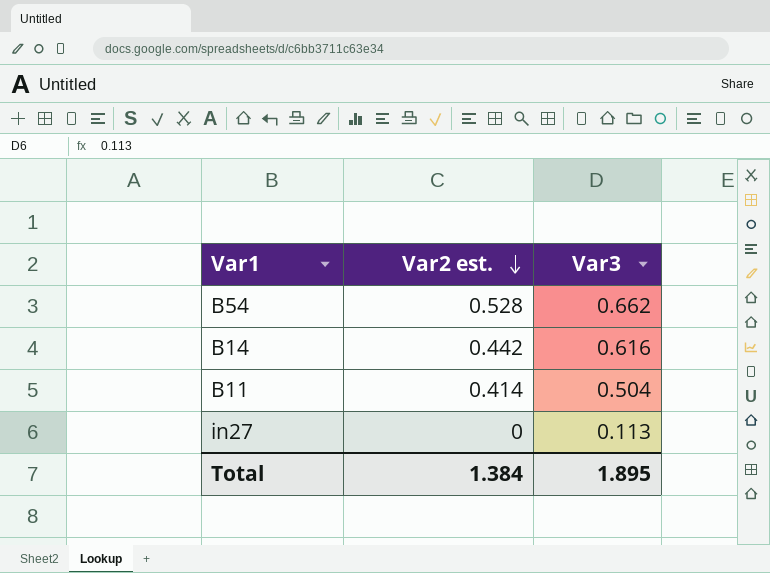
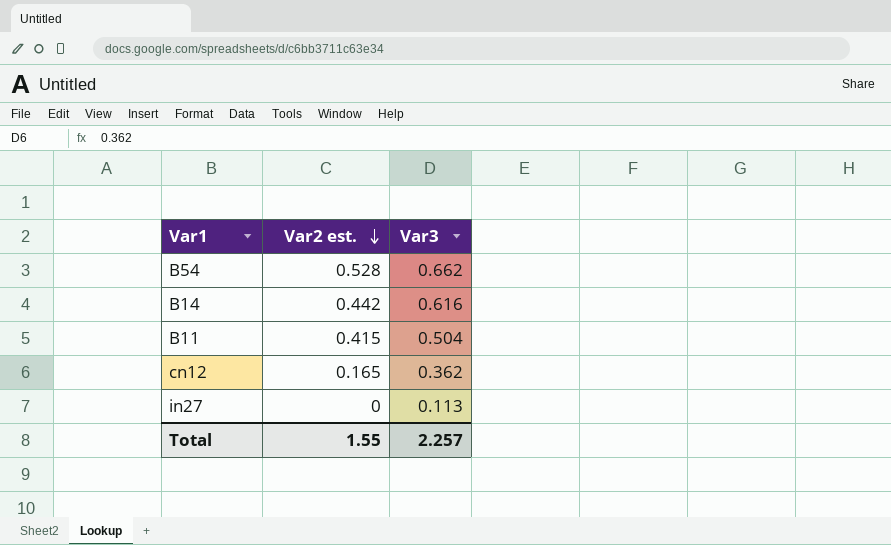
B11 | Var2 est.: 0.414 -> 0.415
row cn12: none -> 0.165 | 0.362
Total | Var2 est.: 1.384 -> 1.55
Total | Var3: 1.895 -> 2.257

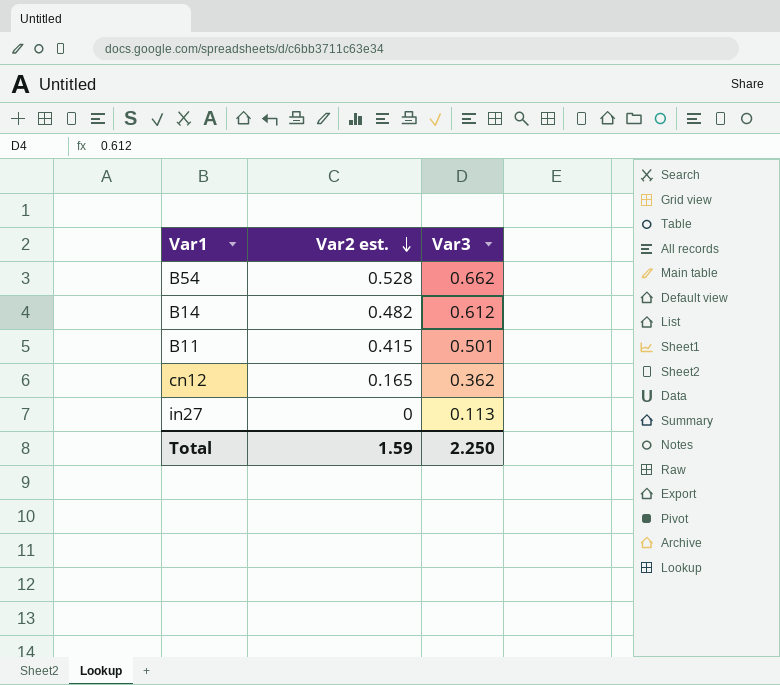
B14 | Var2 est.: 0.442 -> 0.482
B14 | Var3: 0.616 -> 0.612
B11 | Var3: 0.504 -> 0.501
Total | Var2 est.: 1.55 -> 1.59
Total | Var3: 2.257 -> 2.250

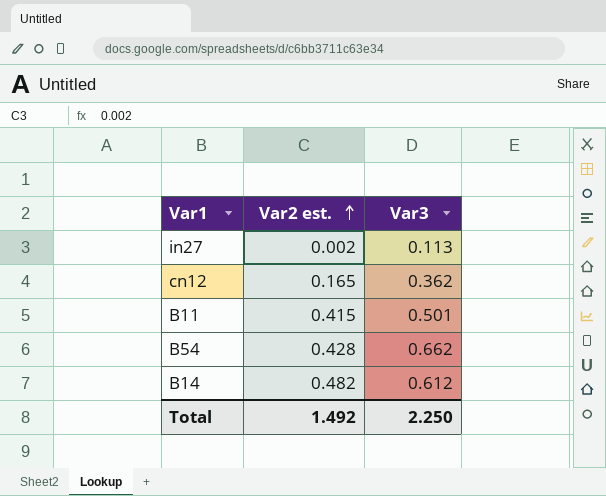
row order: Var2 est. descending -> Var2 est. ascending
in27 | Var2 est.: 0 -> 0.002
B54 | Var2 est.: 0.528 -> 0.428
Total | Var2 est.: 1.59 -> 1.492

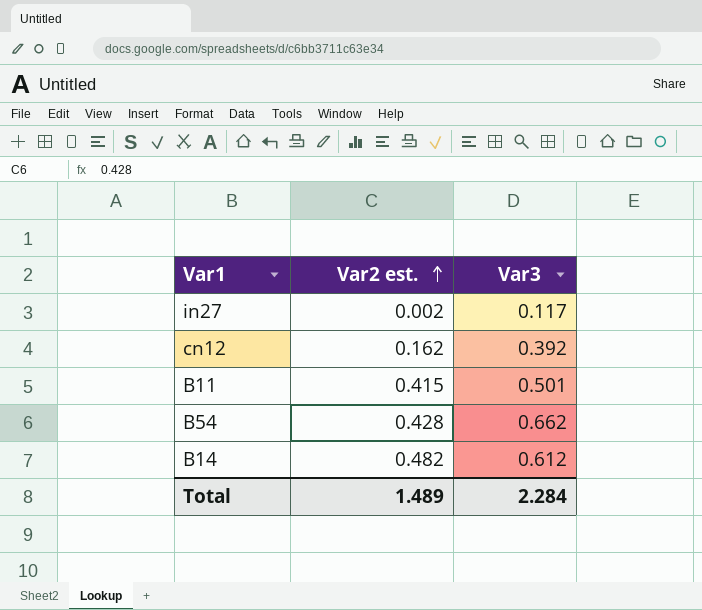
in27 | Var3: 0.113 -> 0.117
cn12 | Var2 est.: 0.165 -> 0.162
cn12 | Var3: 0.362 -> 0.392
Total | Var2 est.: 1.492 -> 1.489
Total | Var3: 2.250 -> 2.284

